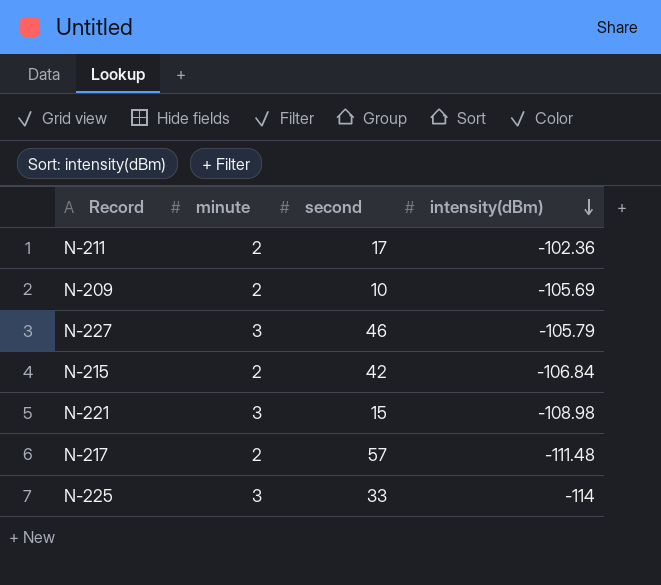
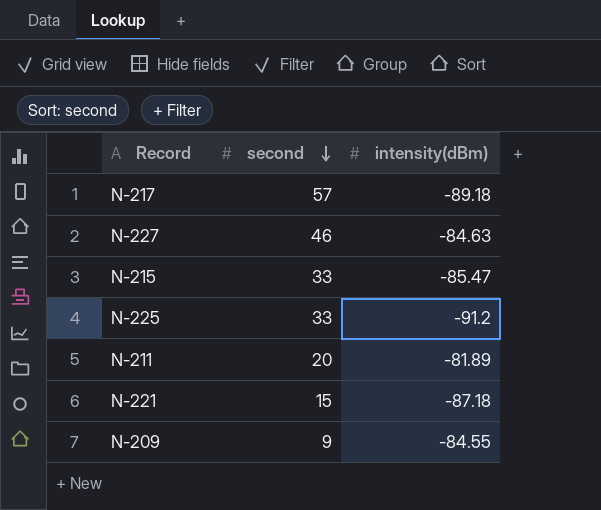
row order: intensity(dBm) descending -> second descending
column minute | position: 2 -> none
N-217 | intensity(dBm): -111.48 -> -89.18
N-227 | intensity(dBm): -105.79 -> -84.63
N-215 | second: 42 -> 33
N-215 | intensity(dBm): -106.84 -> -85.47
N-225 | intensity(dBm): -114 -> -91.2
N-211 | second: 17 -> 20
N-211 | intensity(dBm): -102.36 -> -81.89
N-221 | intensity(dBm): -108.98 -> -87.18
N-209 | second: 10 -> 9
N-209 | intensity(dBm): -105.69 -> -84.55

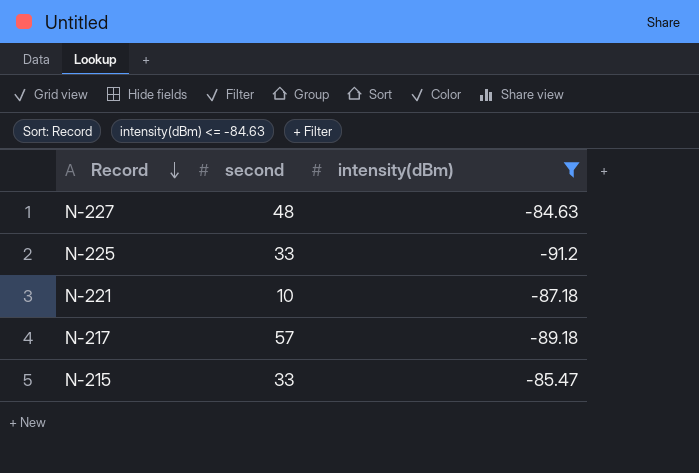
filter: none -> intensity(dBm) <= -84.63
row order: second descending -> Record descending
N-227 | second: 46 -> 48
N-221 | second: 15 -> 10

